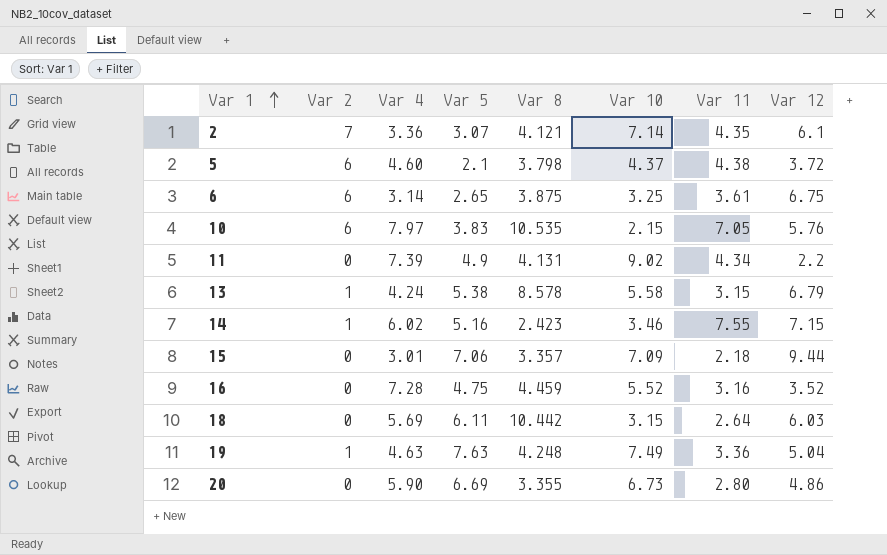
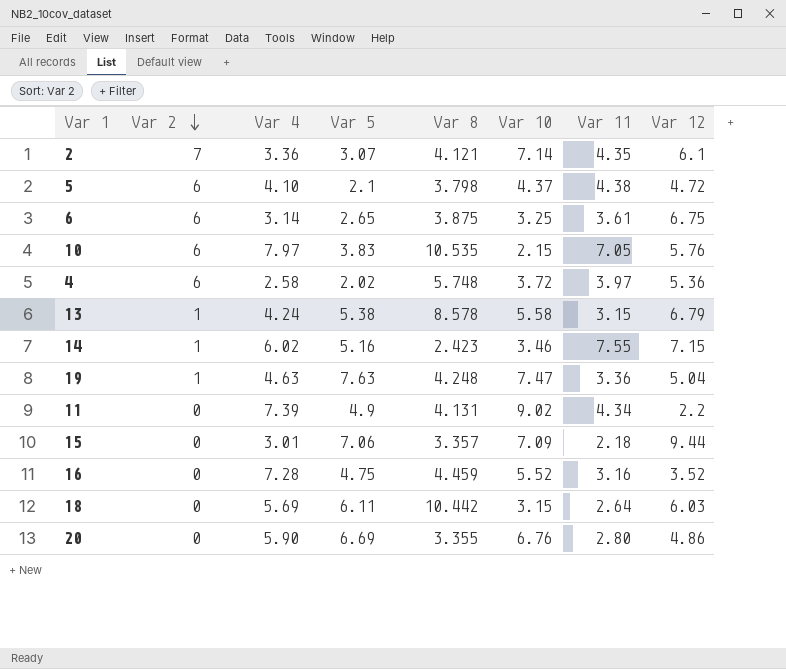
row order: Var 1 ascending -> Var 2 descending
5 | Var 4: 4.60 -> 4.10
5 | Var 12: 3.72 -> 4.72
row 4: none -> 6 | 2.58 | 2.02 | 5.748 | 3.72 | 3.97 | 5.36
19 | Var 10: 7.49 -> 7.47
20 | Var 10: 6.73 -> 6.76

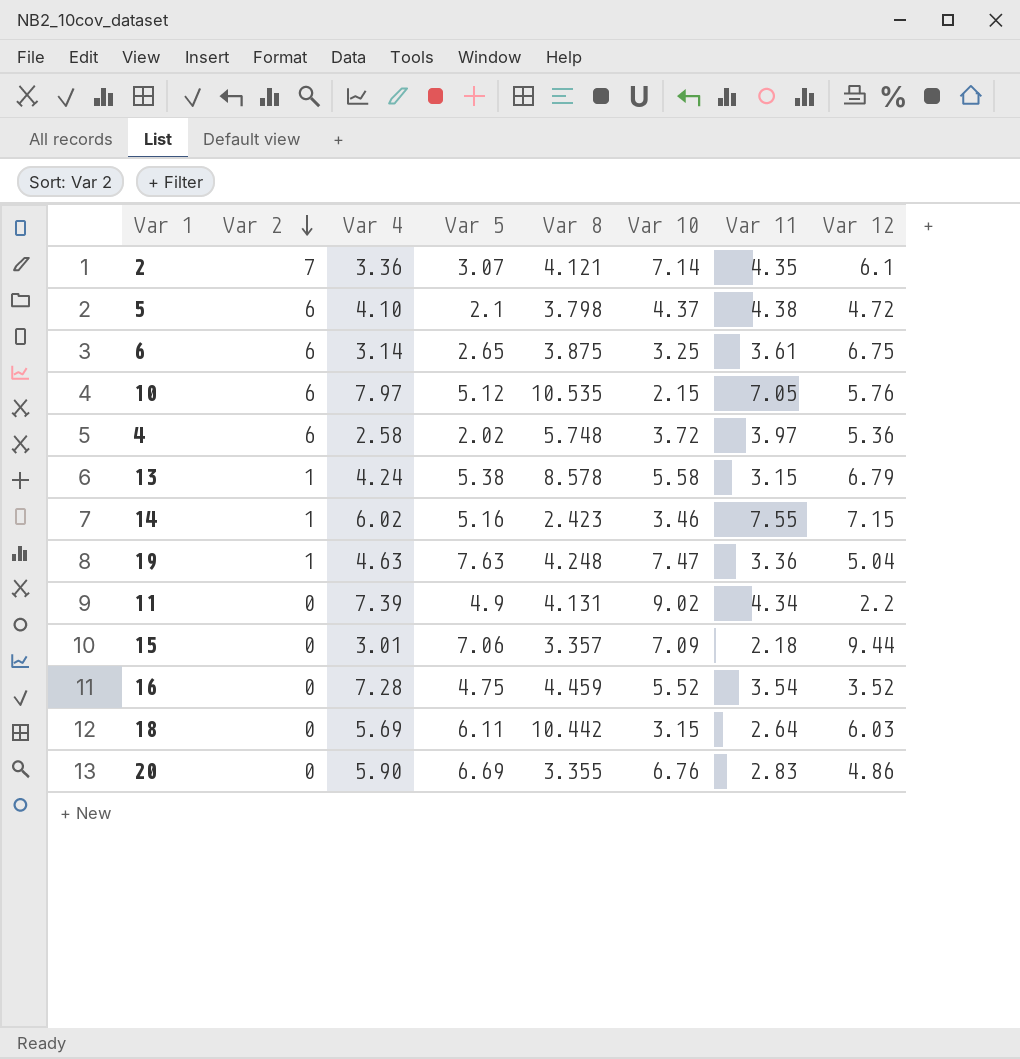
10 | Var 5: 3.83 -> 5.12
16 | Var 11: 3.16 -> 3.54
20 | Var 11: 2.80 -> 2.83

